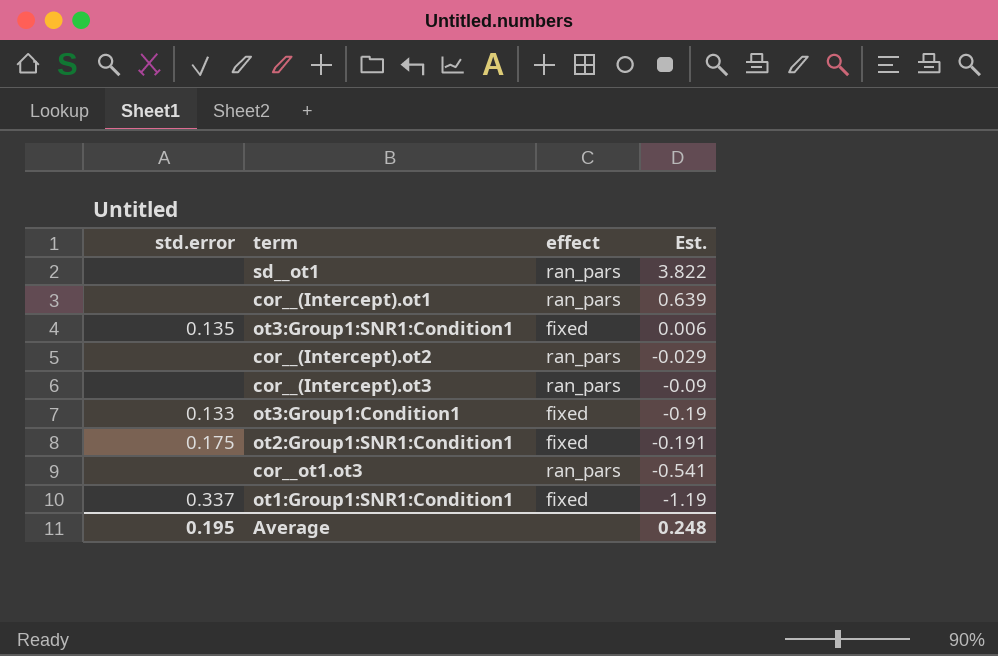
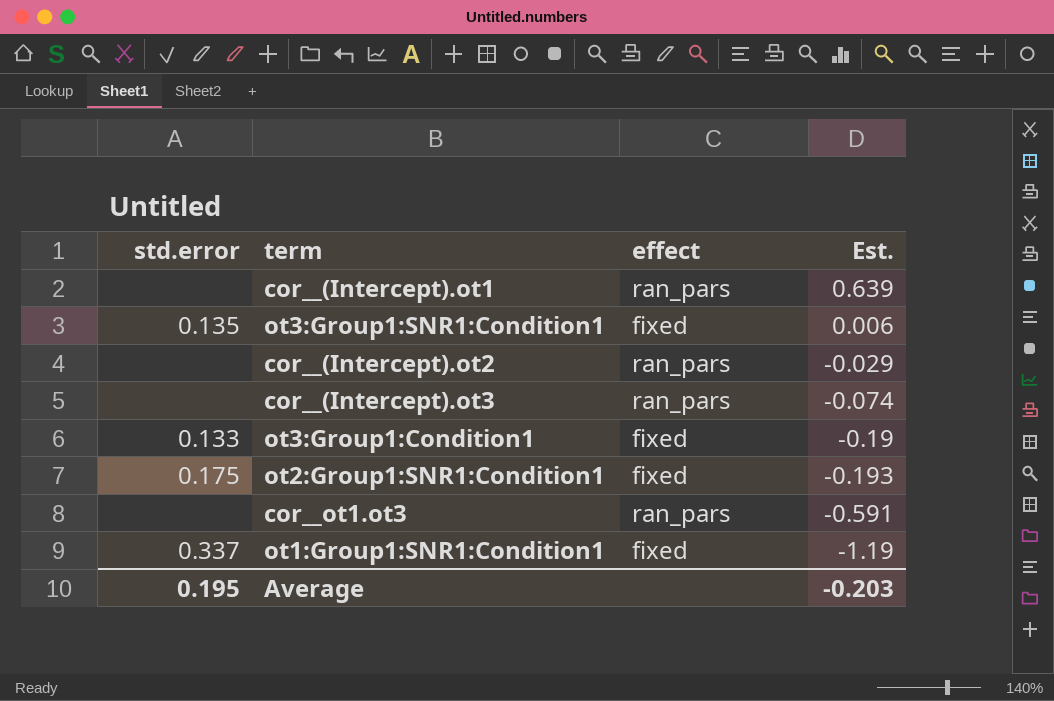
row sd__ot1: none | ran_pars | 3.822 -> none
cor__(Intercept).ot3 | Est.: -0.09 -> -0.074
ot2:Group1:SNR1:Condition1 | Est.: -0.191 -> -0.193
cor__ot1.ot3 | Est.: -0.541 -> -0.591
Average | Est.: 0.248 -> -0.203

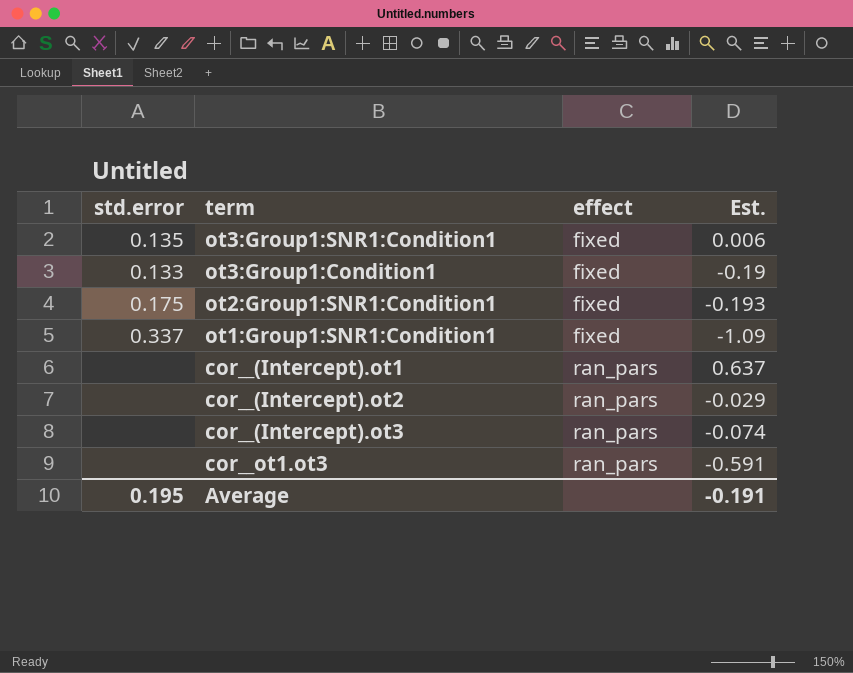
row order: Est. descending -> effect ascending
ot1:Group1:SNR1:Condition1 | Est.: -1.19 -> -1.09
cor__(Intercept).ot1 | Est.: 0.639 -> 0.637
Average | Est.: -0.203 -> -0.191

